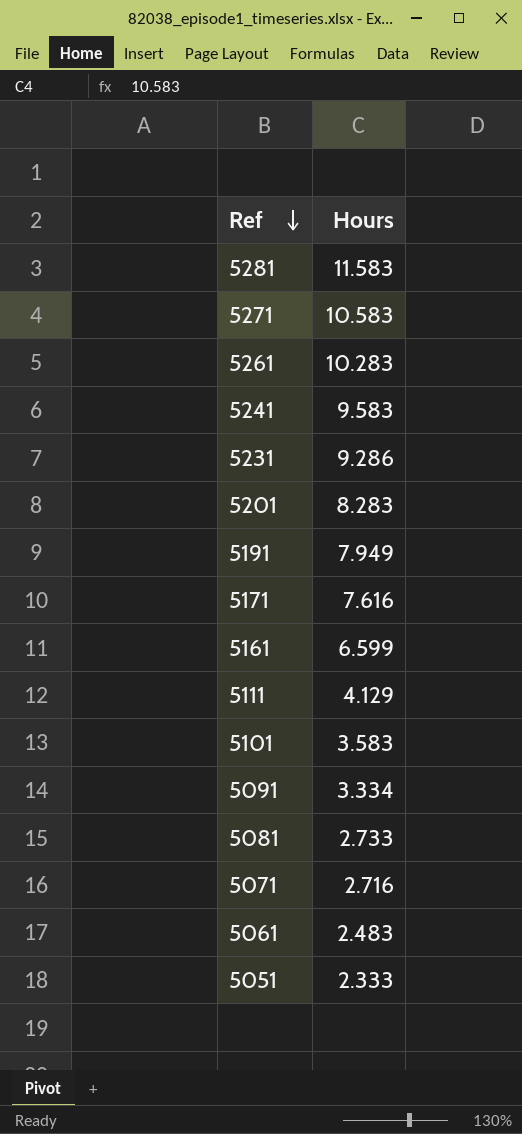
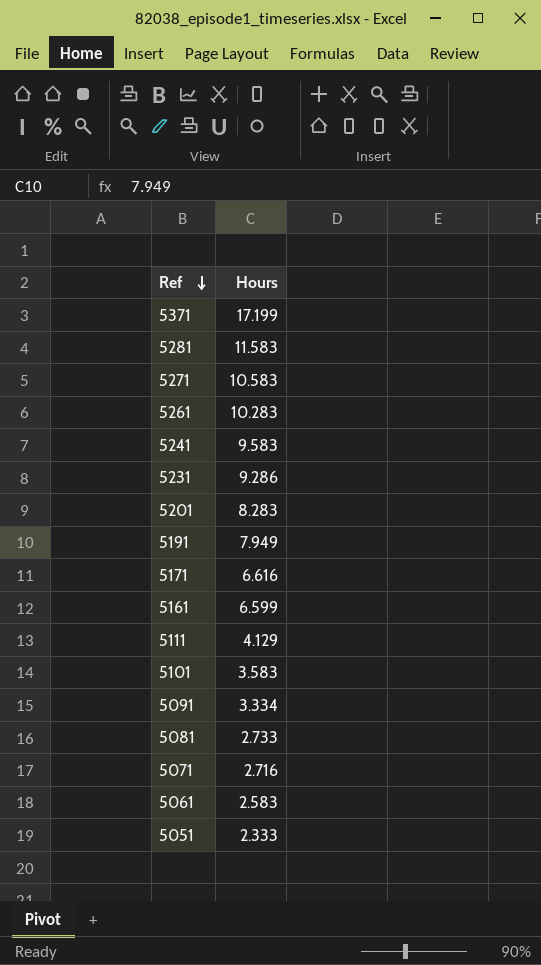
row 5371: none -> 17.199
5171 | Hours: 7.616 -> 6.616
5061 | Hours: 2.483 -> 2.583

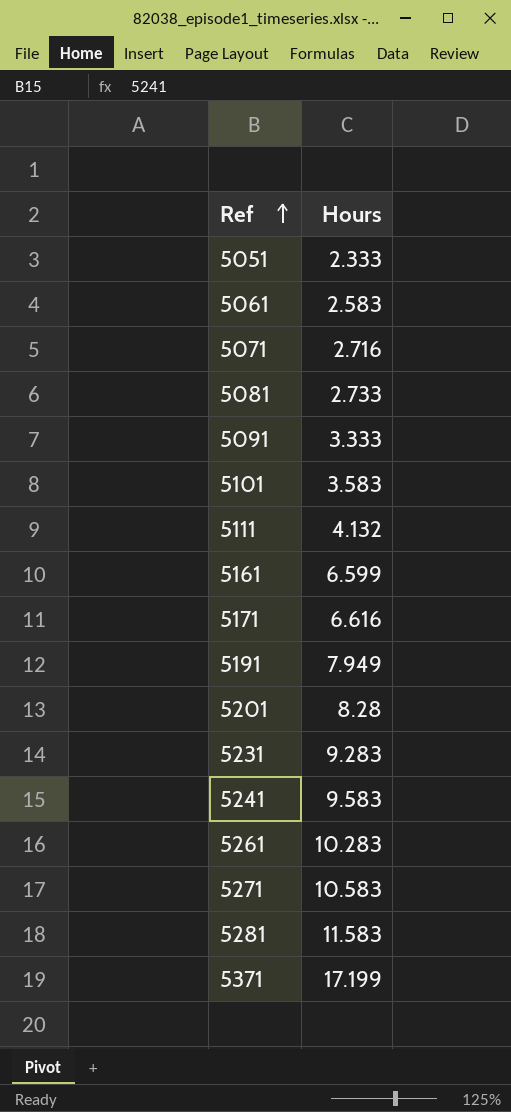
row order: Ref descending -> Ref ascending
5091 | Hours: 3.334 -> 3.333
5111 | Hours: 4.129 -> 4.132
5201 | Hours: 8.283 -> 8.28
5231 | Hours: 9.286 -> 9.283

